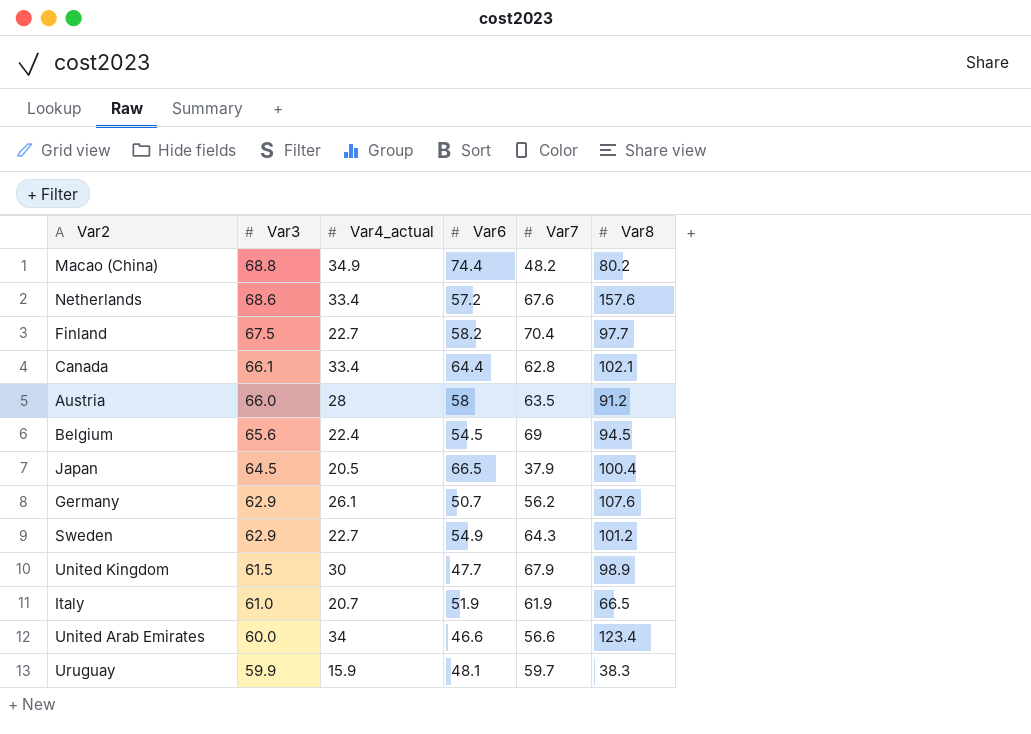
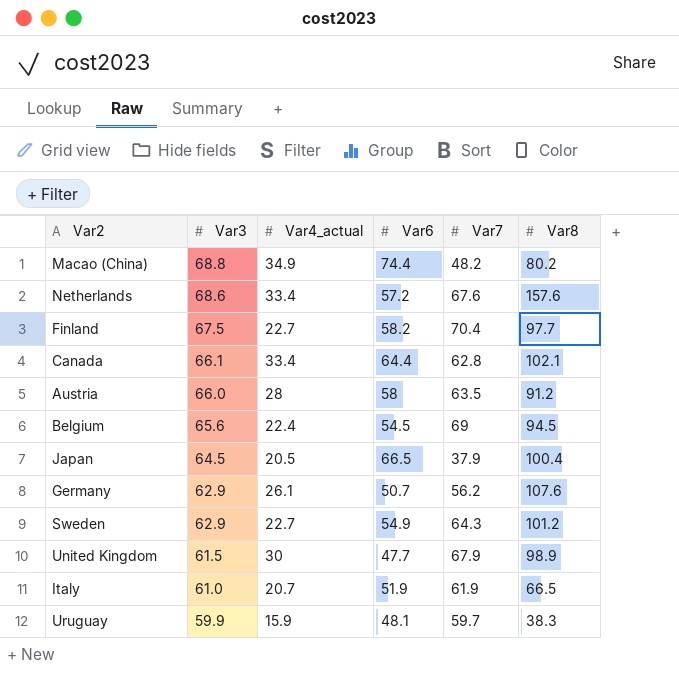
row United Arab Emirates: 60.0 | 34 | 46.6 | 56.6 | 123.4 -> none

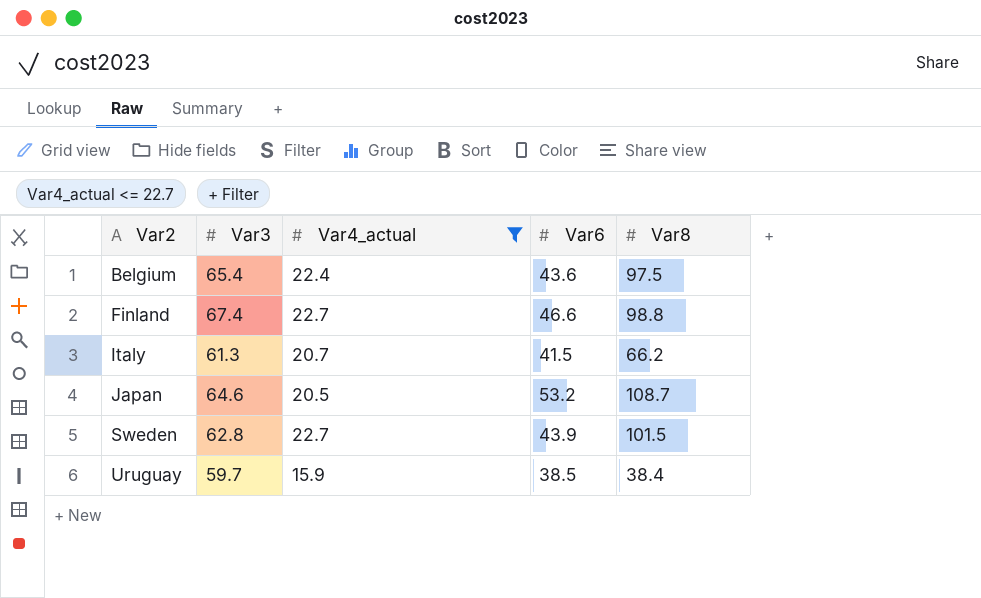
filter: none -> Var4_actual <= 22.7
row order: Var3 descending -> Var2 ascending
column Var7 | position: 5 -> none
Belgium | Var3: 65.6 -> 65.4
Belgium | Var6: 54.5 -> 43.6
Belgium | Var8: 94.5 -> 97.5
Finland | Var3: 67.5 -> 67.4
Finland | Var6: 58.2 -> 46.6
Finland | Var8: 97.7 -> 98.8
Italy | Var3: 61.0 -> 61.3
Italy | Var6: 51.9 -> 41.5
Italy | Var8: 66.5 -> 66.2
Japan | Var3: 64.5 -> 64.6
Japan | Var6: 66.5 -> 53.2
Japan | Var8: 100.4 -> 108.7
Sweden | Var3: 62.9 -> 62.8
Sweden | Var6: 54.9 -> 43.9
Sweden | Var8: 101.2 -> 101.5
Uruguay | Var3: 59.9 -> 59.7
Uruguay | Var6: 48.1 -> 38.5
Uruguay | Var8: 38.3 -> 38.4

